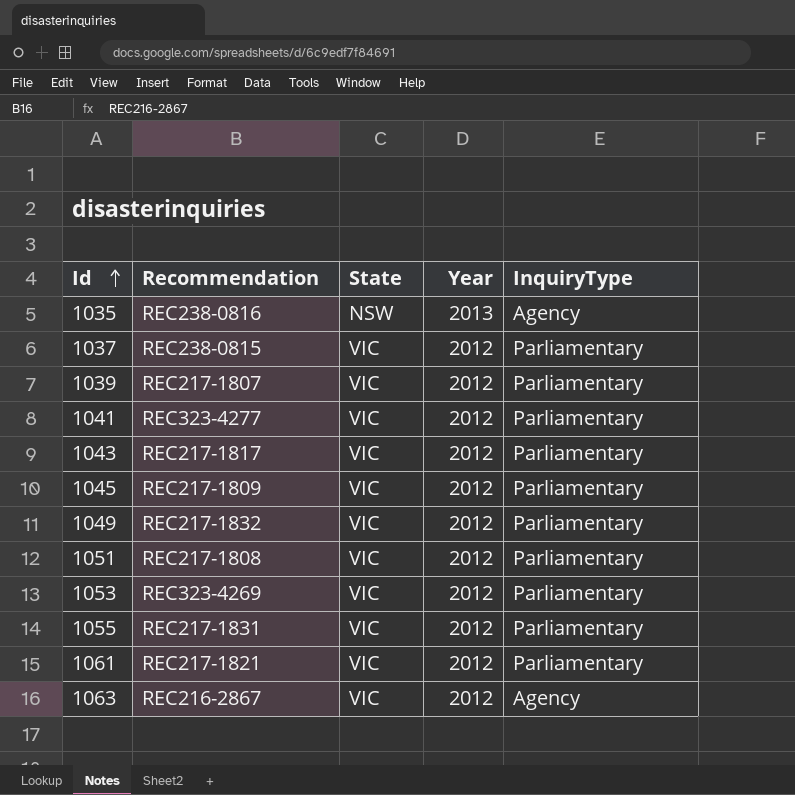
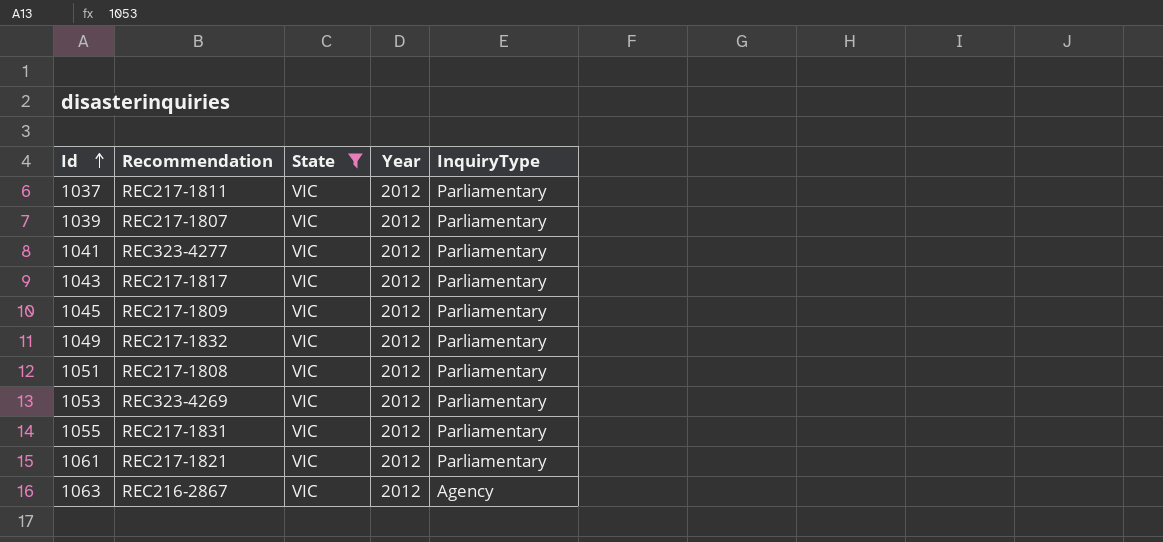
filter: none -> State = VIC
1037 | Recommendation: REC238-0815 -> REC217-1811

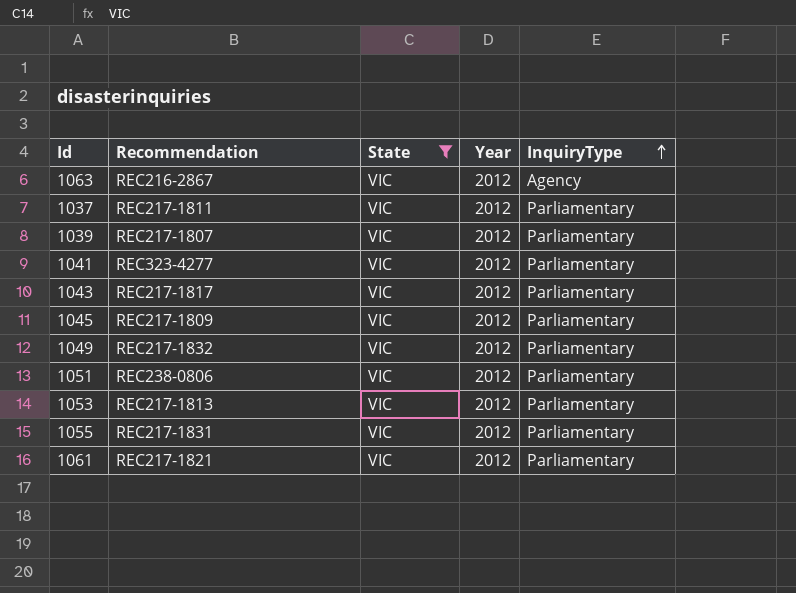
row order: Id ascending -> InquiryType ascending
1051 | Recommendation: REC217-1808 -> REC238-0806
1053 | Recommendation: REC323-4269 -> REC217-1813

